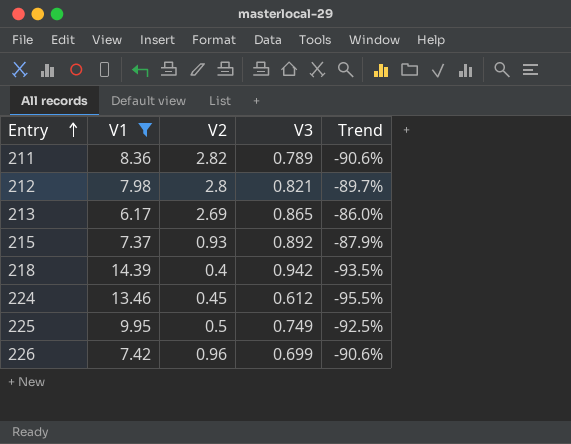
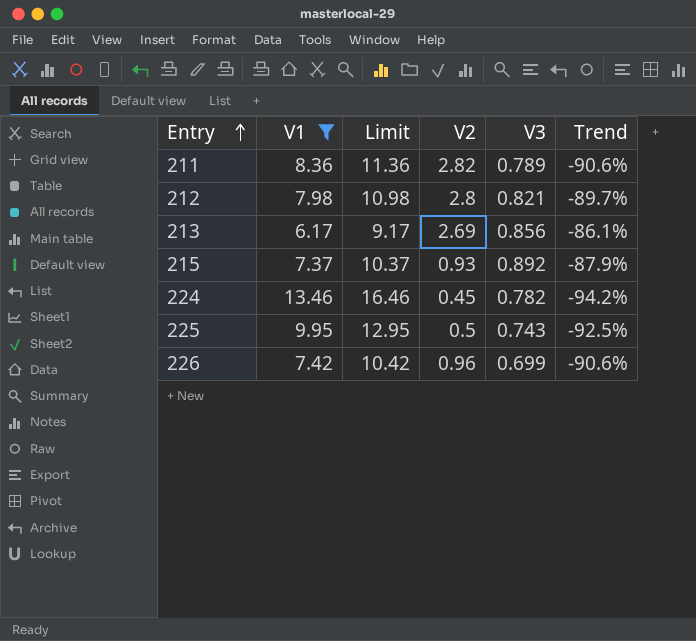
column Limit | formula: none -> [V1] + 3
row 218: 14.39 | 0.4 | 0.942 | -93.5% -> none
213 | V3: 0.865 -> 0.856
213 | Trend: -86.0% -> -86.1%
224 | V3: 0.612 -> 0.782
224 | Trend: -95.5% -> -94.2%
225 | V3: 0.749 -> 0.743

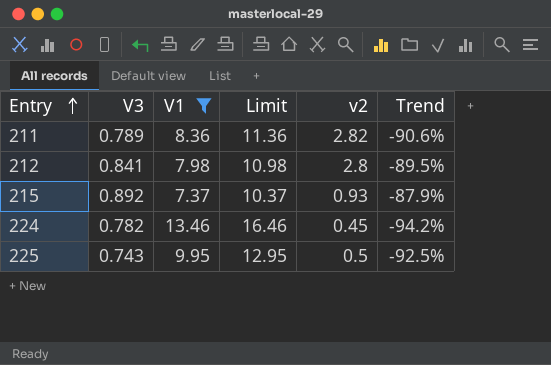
column V3 | position: 5 -> 2
column name: V2 -> v2
row 213: 6.17 | 9.17 | 2.69 | 0.856 | -86.1% -> none
row 226: 7.42 | 10.42 | 0.96 | 0.699 | -90.6% -> none
212 | V3: 0.821 -> 0.841
212 | Trend: -89.7% -> -89.5%

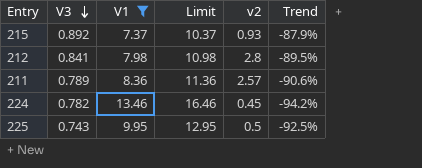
row order: Entry ascending -> V3 descending
211 | v2: 2.82 -> 2.57

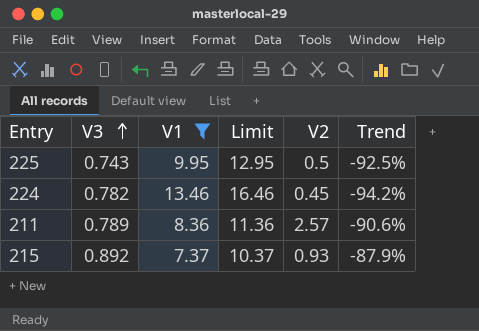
row order: V3 descending -> V3 ascending
column name: v2 -> V2
row 212: 0.841 | 7.98 | 10.98 | 2.8 | -89.5% -> none

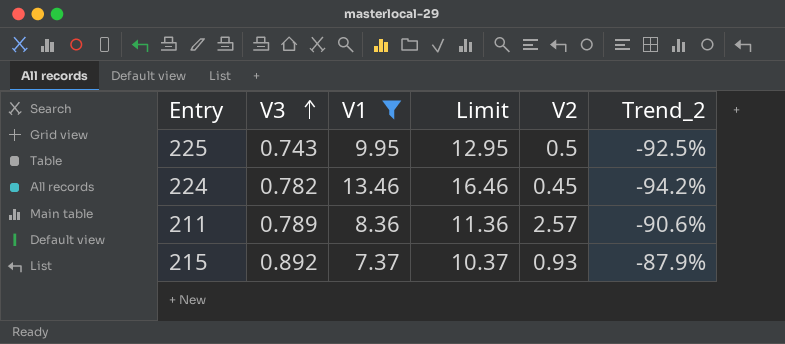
column name: Trend -> Trend_2

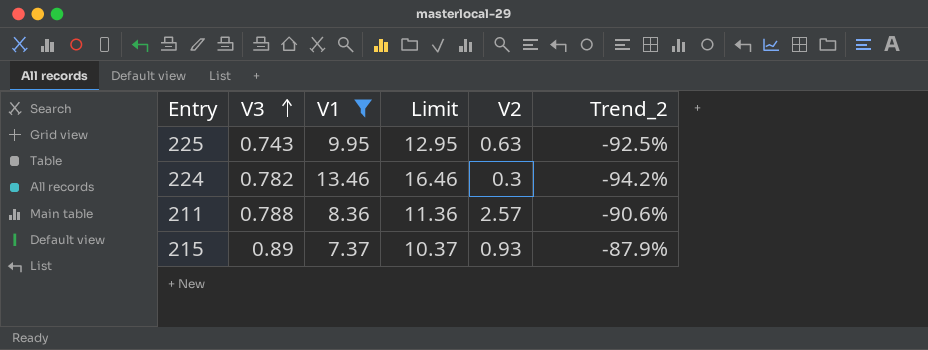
225 | V2: 0.5 -> 0.63
224 | V2: 0.45 -> 0.3
211 | V3: 0.789 -> 0.788
215 | V3: 0.892 -> 0.89

